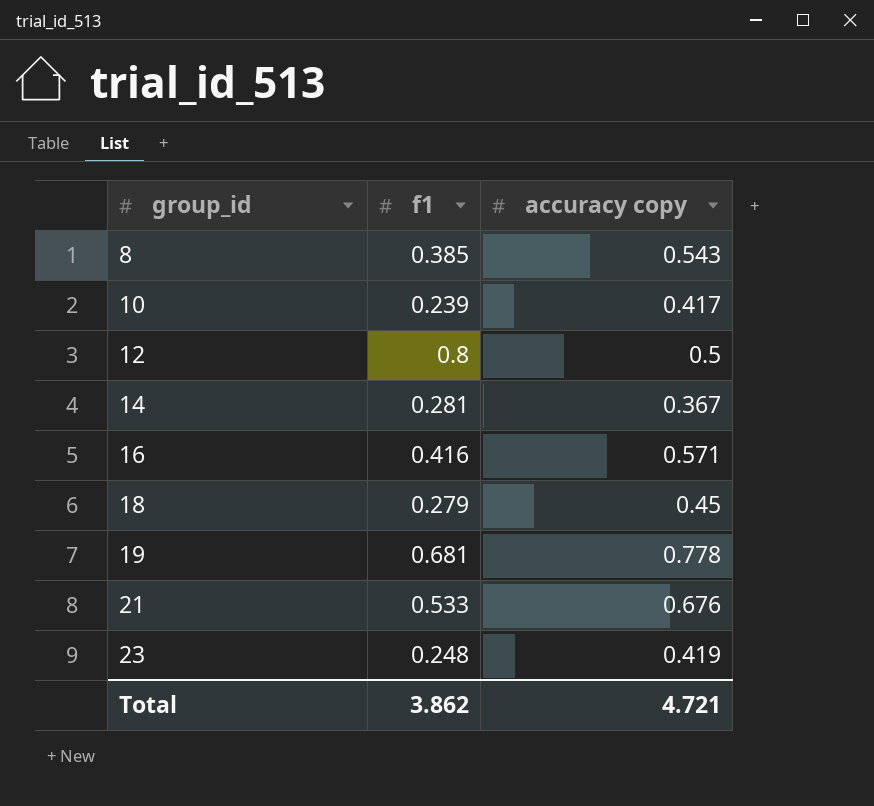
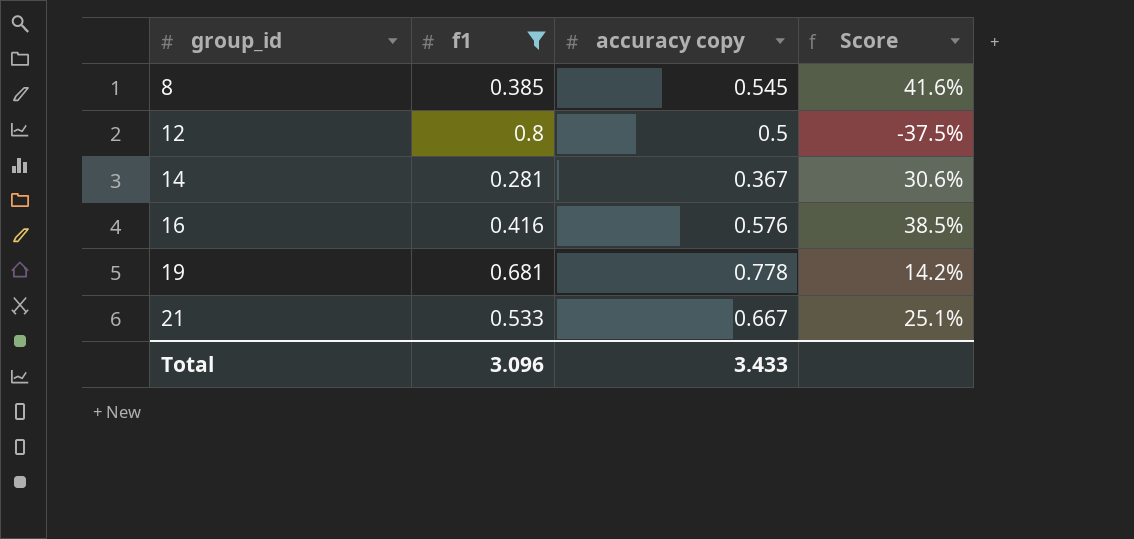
filter: none -> f1 >= 0.281
column Score | formula: none -> ([accuracy copy] - [f1]) / [f1]
8 | accuracy copy: 0.543 -> 0.545
16 | accuracy copy: 0.571 -> 0.576
21 | accuracy copy: 0.676 -> 0.667
Total | f1: 3.862 -> 3.096
Total | accuracy copy: 4.721 -> 3.433

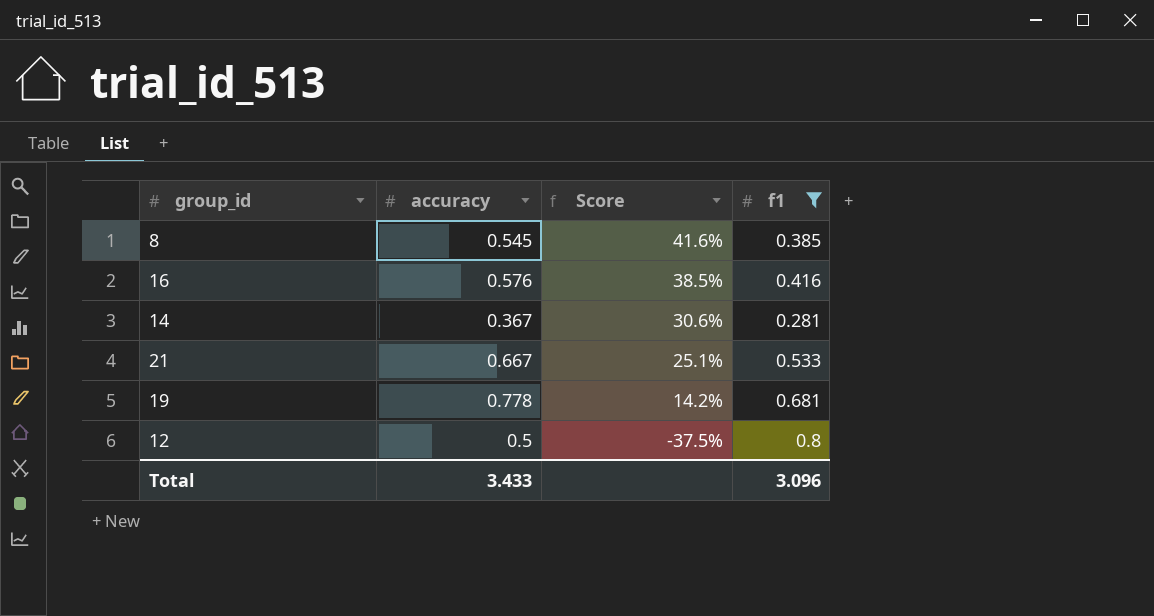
row order: group_id ascending -> Score descending
column name: accuracy copy -> accuracy
column f1 | position: 2 -> 4

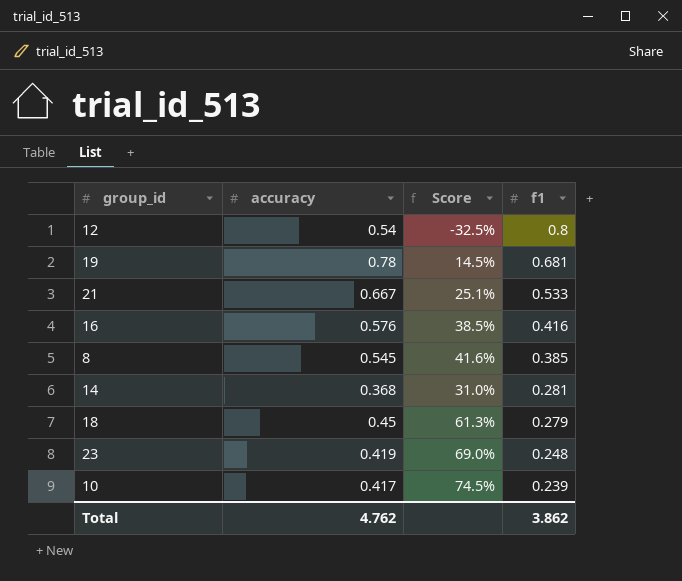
filter: f1 >= 0.281 -> none
row order: Score descending -> f1 descending
12 | accuracy: 0.5 -> 0.54
12 | Score: -37.5% -> -32.5%
19 | accuracy: 0.778 -> 0.78
19 | Score: 14.2% -> 14.5%
14 | accuracy: 0.367 -> 0.368
14 | Score: 30.6% -> 31.0%
Total | accuracy: 3.433 -> 4.762
Total | f1: 3.096 -> 3.862

